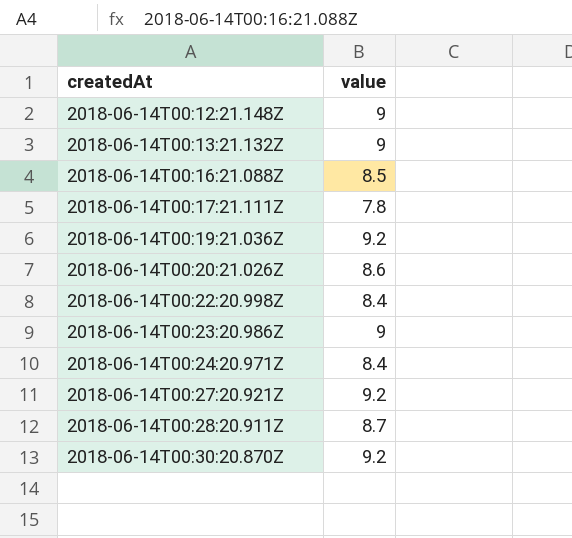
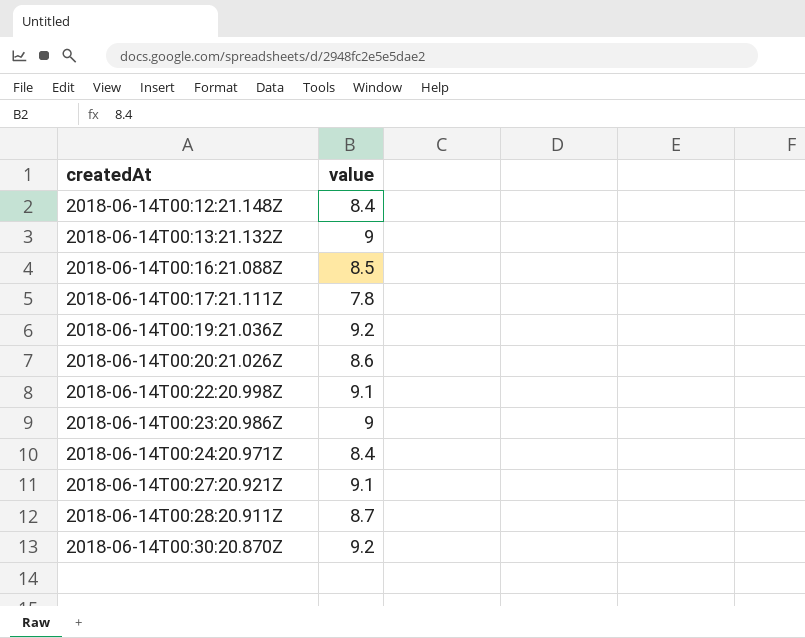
2018-06-14T00:12:21.148Z | value: 9 -> 8.4
2018-06-14T00:22:20.998Z | value: 8.4 -> 9.1
2018-06-14T00:27:20.921Z | value: 9.2 -> 9.1

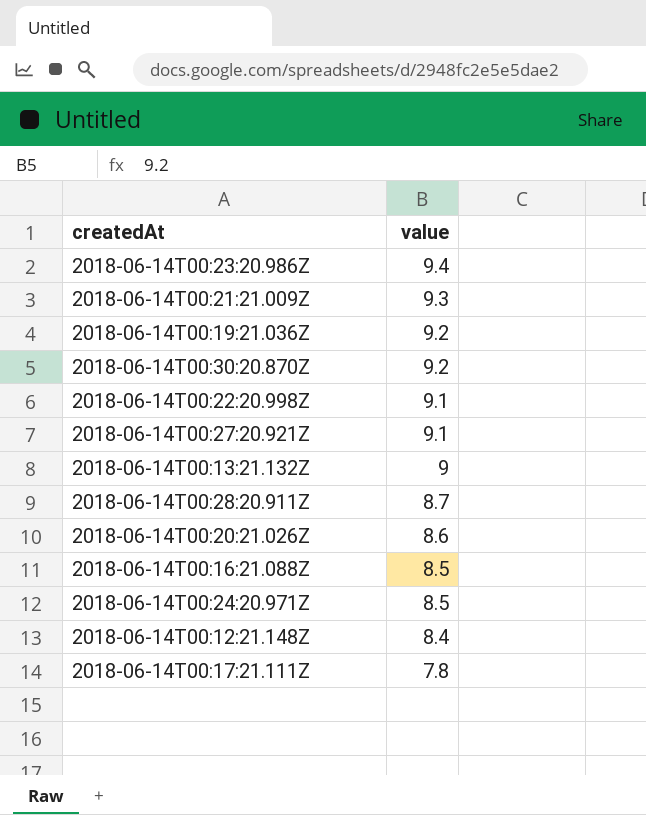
row order: createdAt ascending -> value descending
2018-06-14T00:23:20.986Z | value: 9 -> 9.4
row 2018-06-14T00:21:21.009Z: none -> 9.3
2018-06-14T00:24:20.971Z | value: 8.4 -> 8.5

